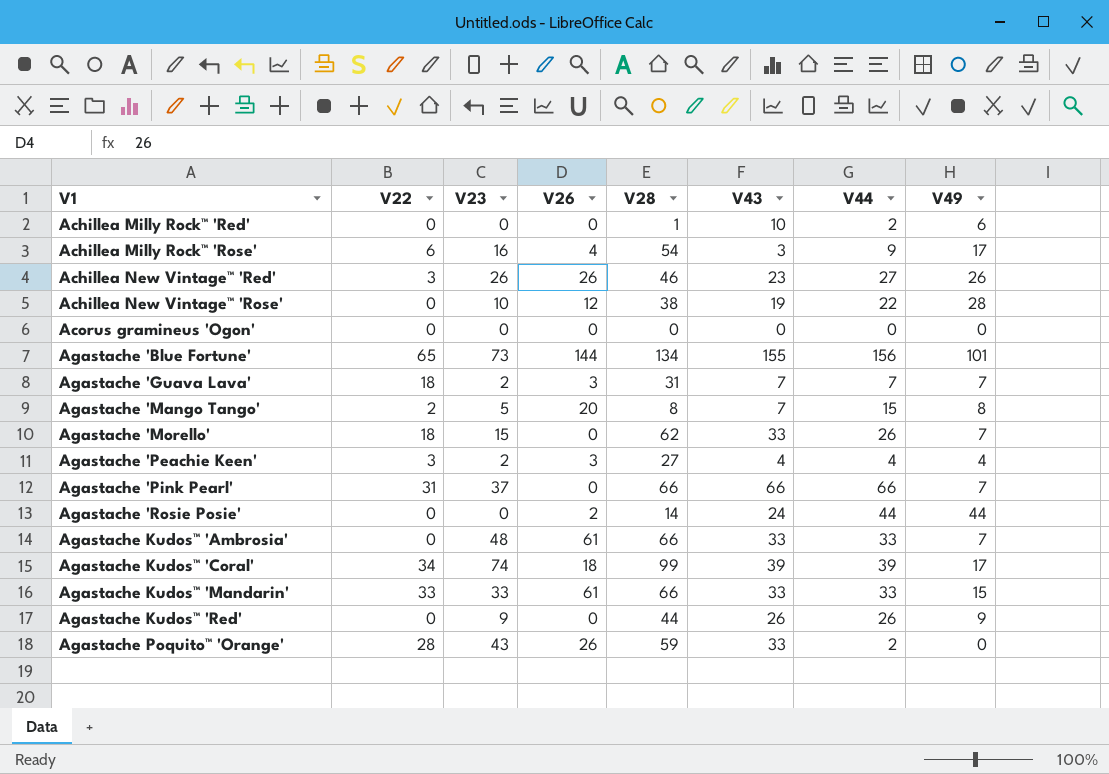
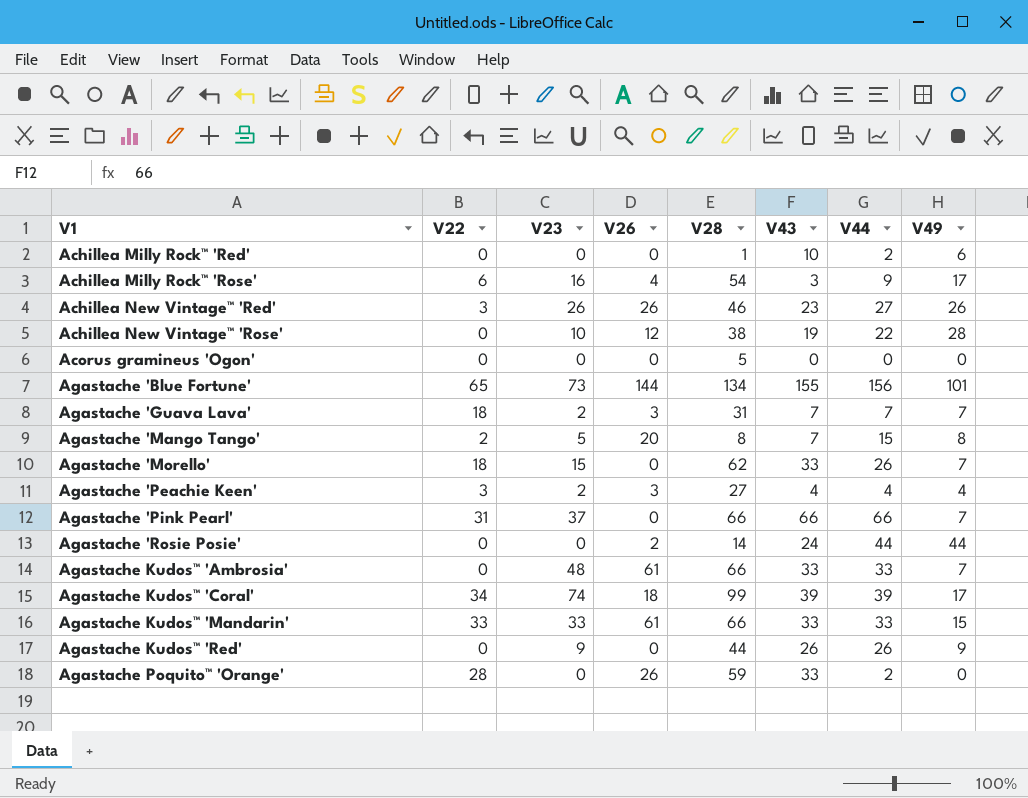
Acorus gramineus 'Ogon' | V28: 0 -> 5
Agastache Poquito™ 'Orange' | V23: 43 -> 0

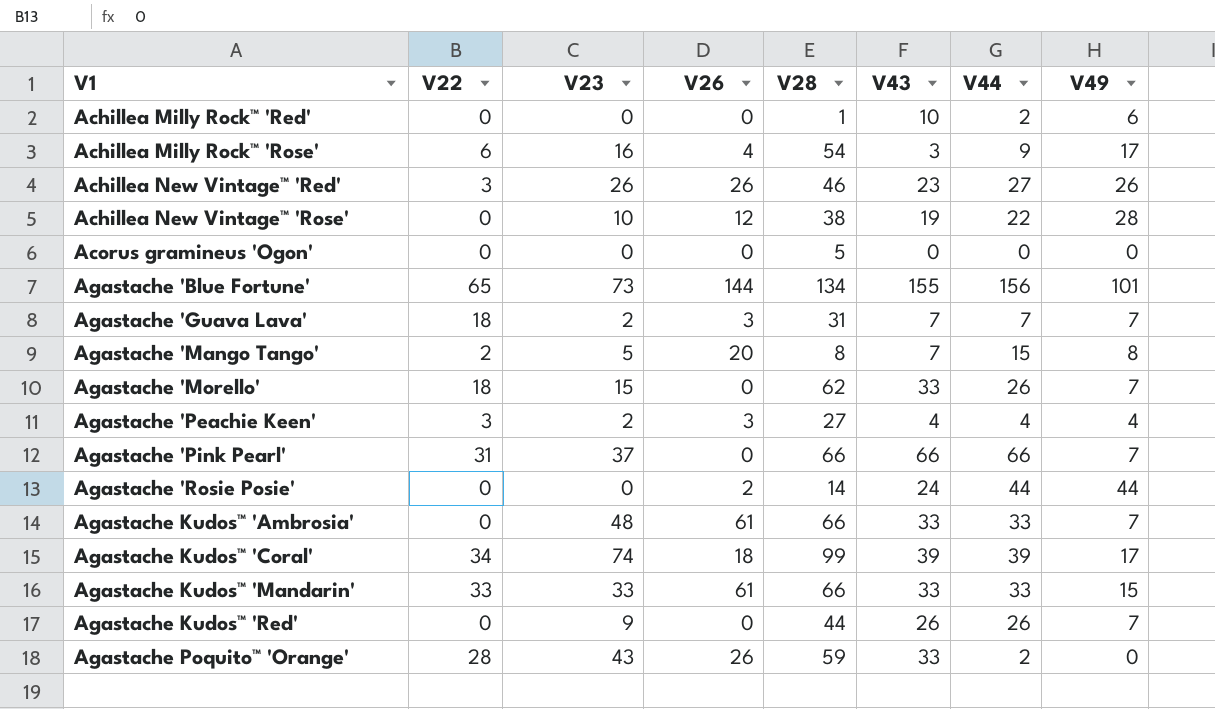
Agastache Kudos™ 'Red' | V49: 9 -> 7
Agastache Poquito™ 'Orange' | V23: 0 -> 43

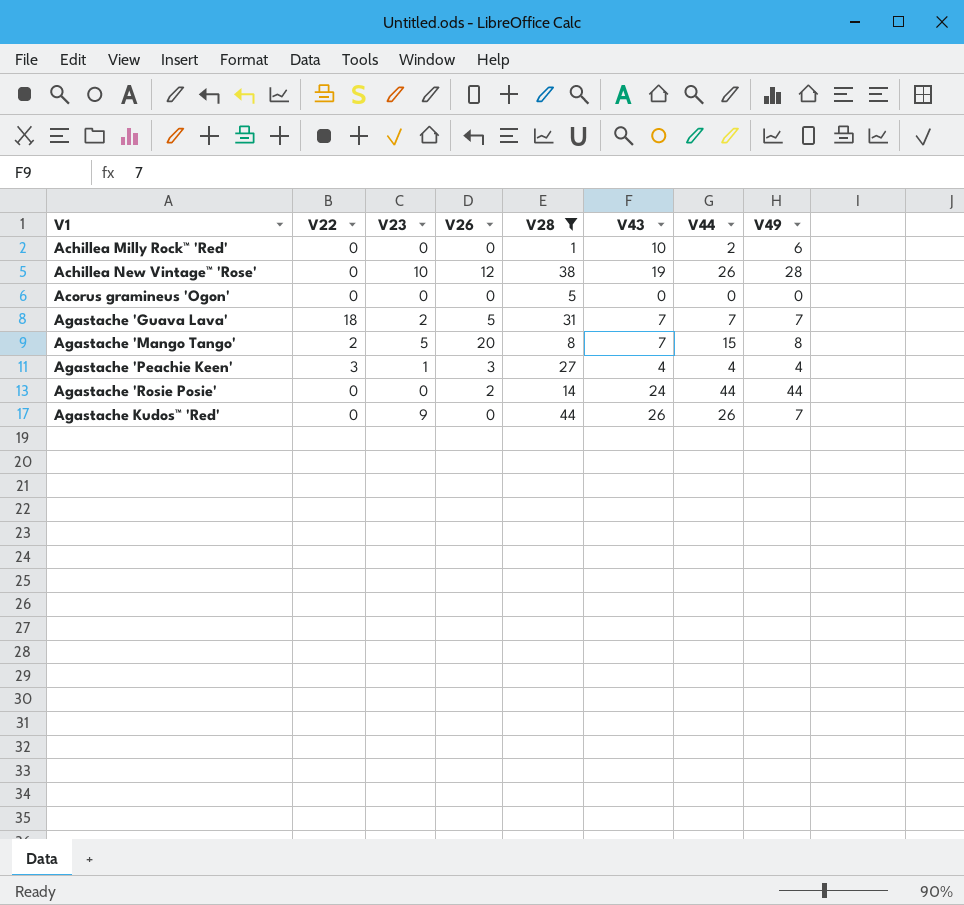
filter: none -> V28 <= 44
Achillea New Vintage™ 'Rose' | V44: 22 -> 26
Agastache 'Guava Lava' | V26: 3 -> 5
Agastache 'Peachie Keen' | V23: 2 -> 1

